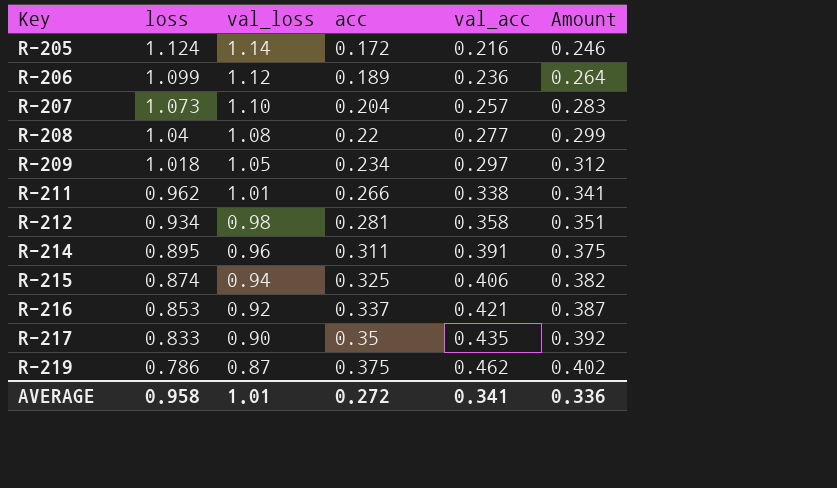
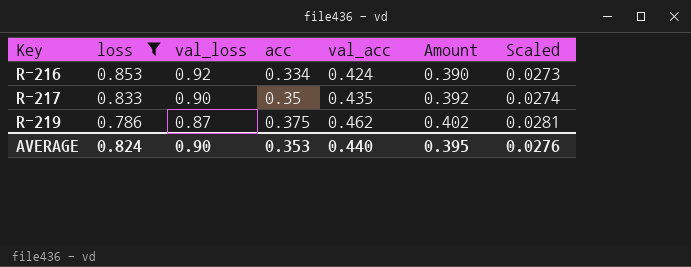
filter: none -> loss <= 0.853
column Scaled | formula: none -> [Amount] * 0.07
R-216 | acc: 0.337 -> 0.334
R-216 | val_acc: 0.421 -> 0.424
R-216 | Amount: 0.387 -> 0.390
AVERAGE | loss: 0.958 -> 0.824
AVERAGE | val_loss: 1.01 -> 0.90
AVERAGE | acc: 0.272 -> 0.353
AVERAGE | val_acc: 0.341 -> 0.440
AVERAGE | Amount: 0.336 -> 0.395

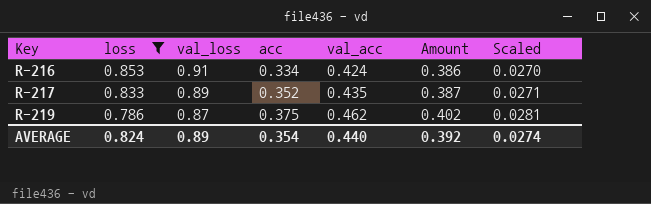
R-216 | val_loss: 0.92 -> 0.91
R-216 | Amount: 0.390 -> 0.386
R-216 | Scaled: 0.0273 -> 0.0270
R-217 | val_loss: 0.90 -> 0.89
R-217 | acc: 0.35 -> 0.352
R-217 | Amount: 0.392 -> 0.387
R-217 | Scaled: 0.0274 -> 0.0271
AVERAGE | val_loss: 0.90 -> 0.89
AVERAGE | acc: 0.353 -> 0.354
AVERAGE | Amount: 0.395 -> 0.392
AVERAGE | Scaled: 0.0276 -> 0.0274

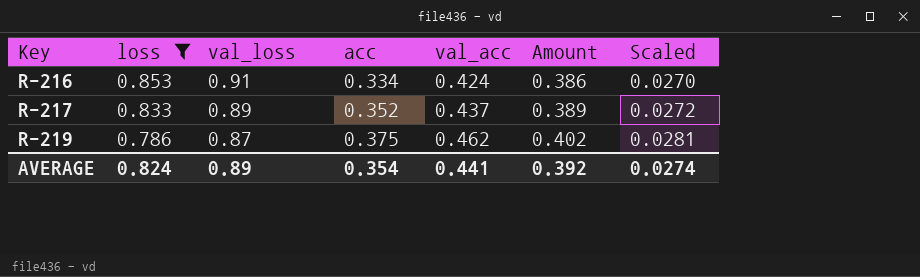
R-217 | val_acc: 0.435 -> 0.437
R-217 | Amount: 0.387 -> 0.389
R-217 | Scaled: 0.0271 -> 0.0272
AVERAGE | val_acc: 0.440 -> 0.441

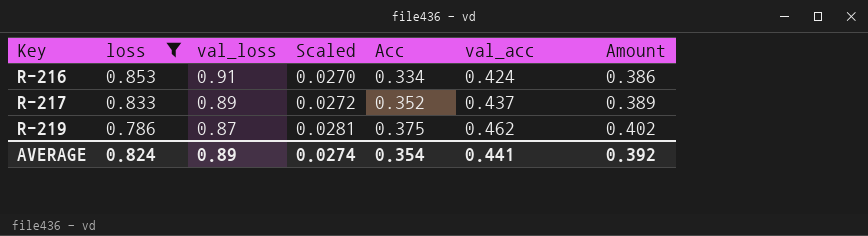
column Scaled | position: 7 -> 4
column name: acc -> Acc

